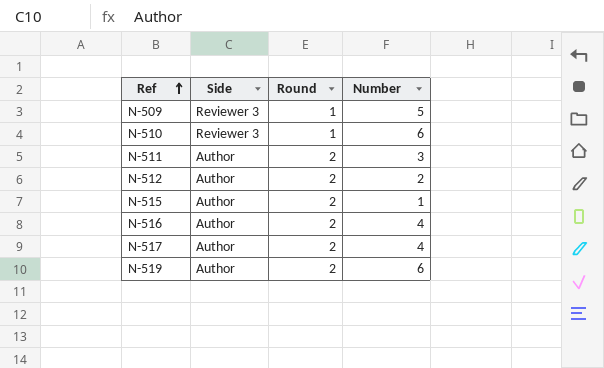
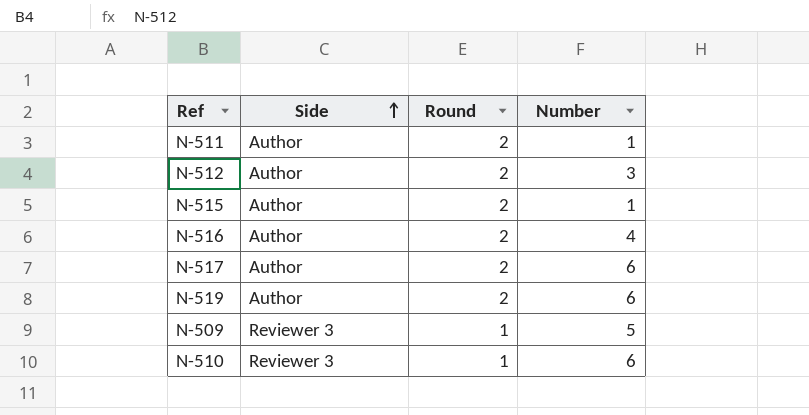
row order: Ref ascending -> Side ascending
N-511 | Number: 3 -> 1
N-512 | Number: 2 -> 3
N-517 | Number: 4 -> 6

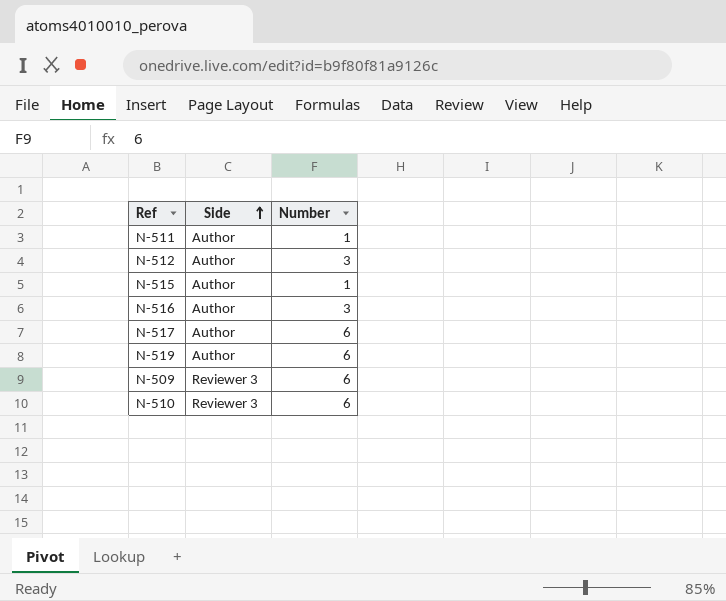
column Round | position: 3 -> none
N-516 | Number: 4 -> 3
N-509 | Number: 5 -> 6

